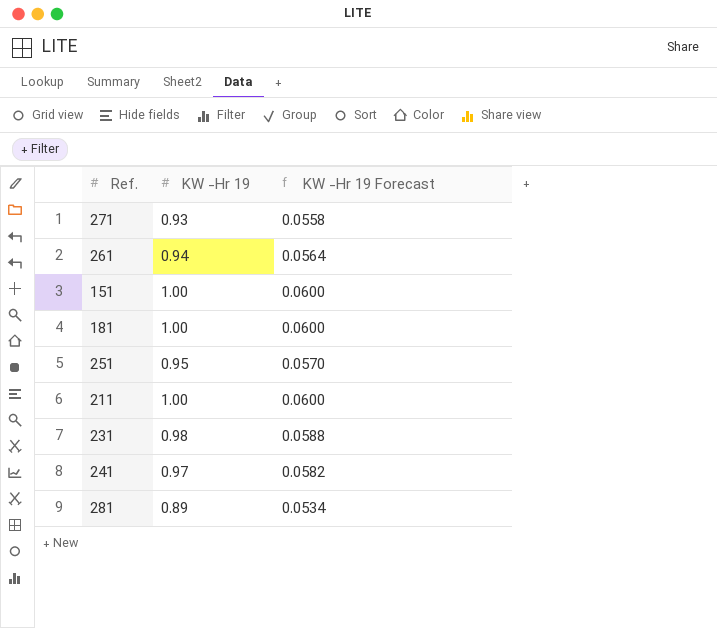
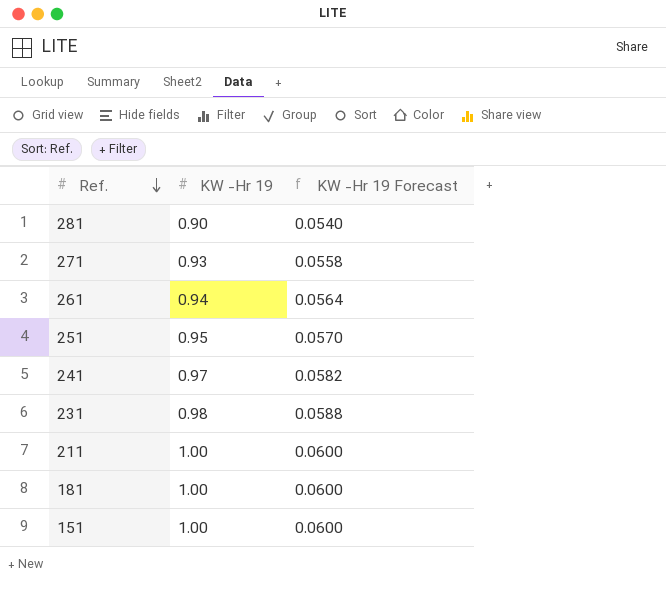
row order: none -> Ref. descending
281 | KW -Hr 19: 0.89 -> 0.90
281 | KW -Hr 19 Forecast: 0.0534 -> 0.0540

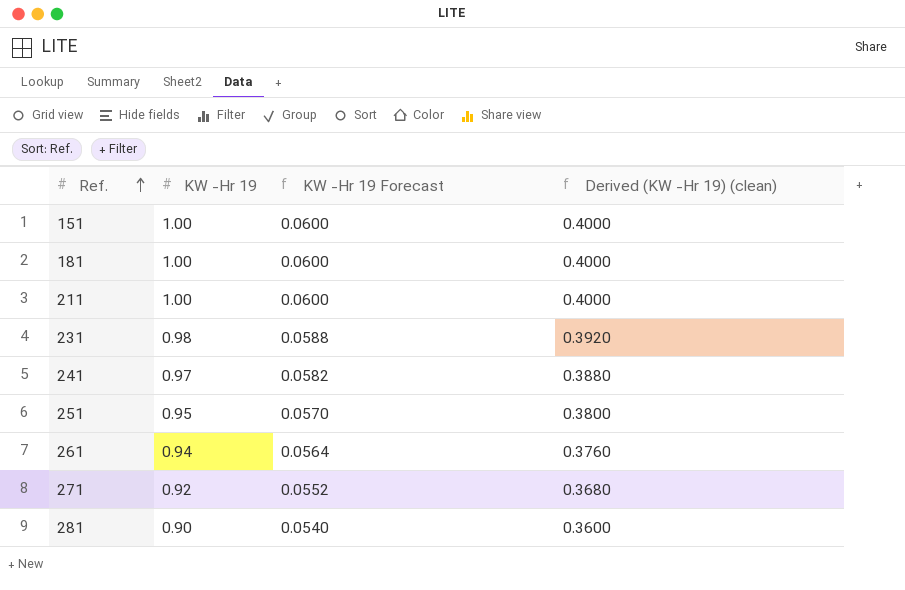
row order: Ref. descending -> Ref. ascending
column Derived (KW -Hr 19) (clean) | formula: none -> [KW -Hr 19] * 0.4
271 | KW -Hr 19: 0.93 -> 0.92
271 | KW -Hr 19 Forecast: 0.0558 -> 0.0552

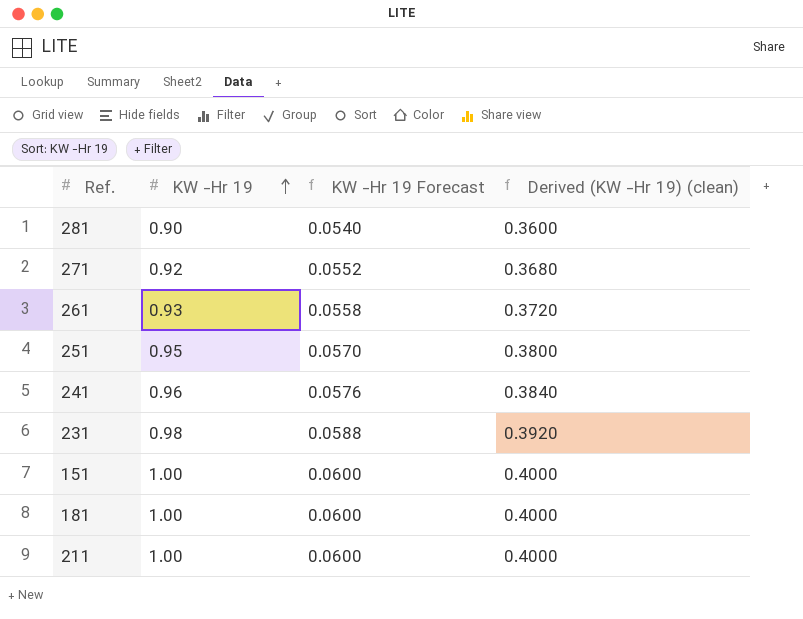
row order: Ref. ascending -> KW -Hr 19 ascending
261 | KW -Hr 19: 0.94 -> 0.93
261 | KW -Hr 19 Forecast: 0.0564 -> 0.0558
261 | Derived (KW -Hr 19) (clean): 0.3760 -> 0.3720
241 | KW -Hr 19: 0.97 -> 0.96
241 | KW -Hr 19 Forecast: 0.0582 -> 0.0576
241 | Derived (KW -Hr 19) (clean): 0.3880 -> 0.3840

